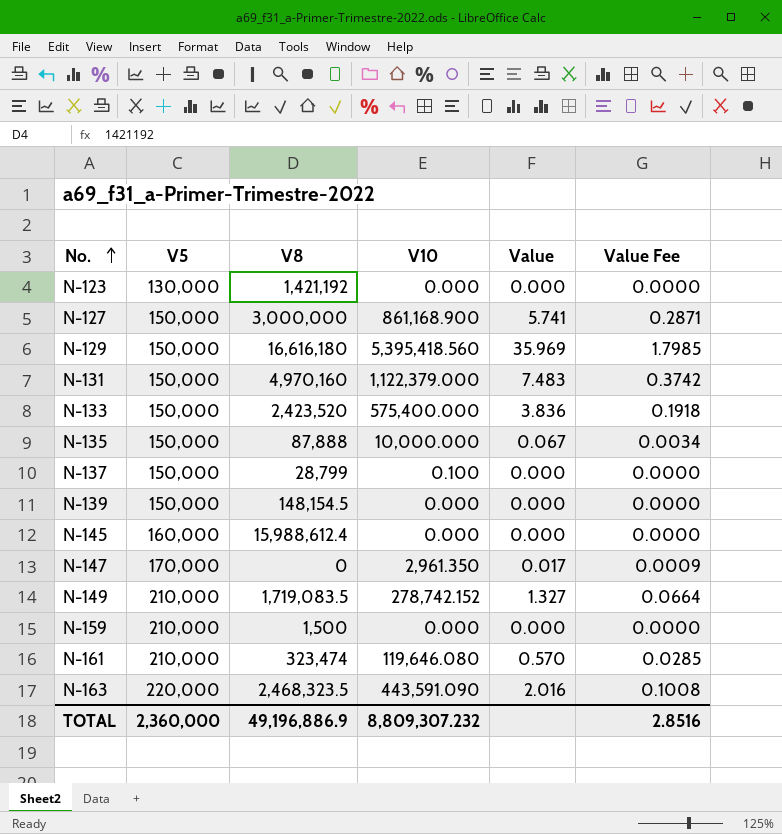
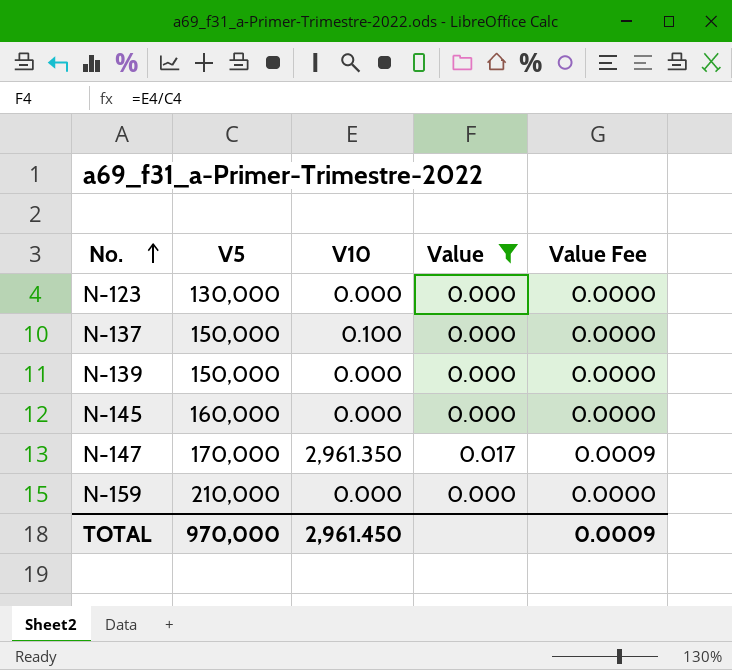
filter: none -> Value <= 0.017
column V8 | position: 3 -> none
TOTAL | V5: 2,360,000 -> 970,000
TOTAL | V10: 8,809,307.232 -> 2,961.450
TOTAL | Value Fee: 2.8516 -> 0.0009

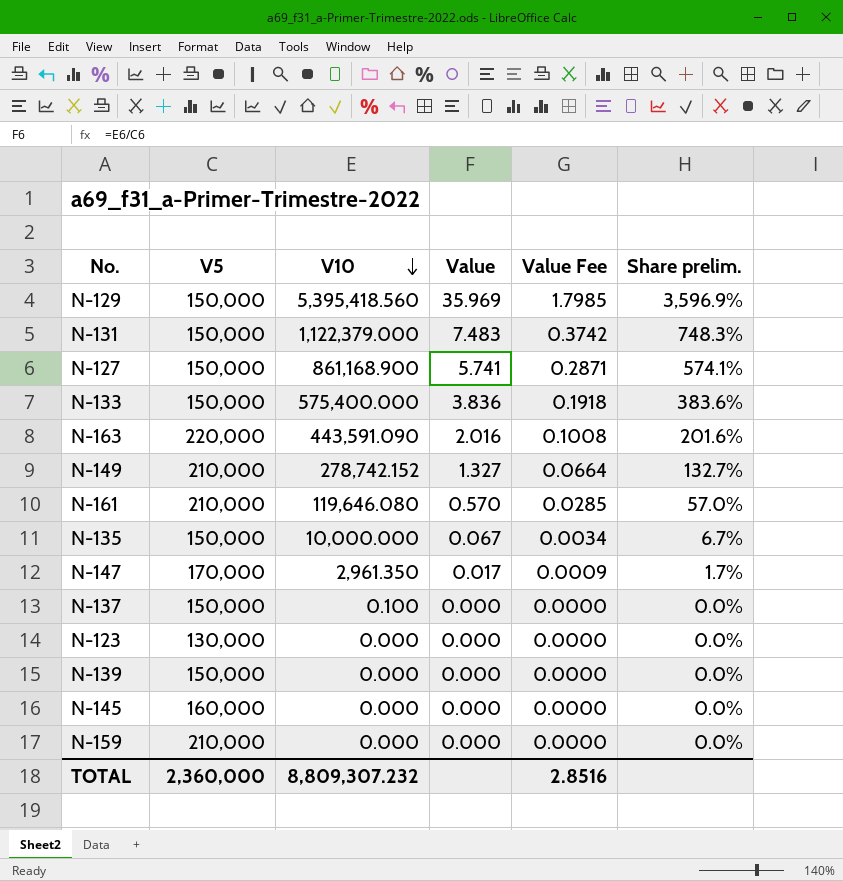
filter: Value <= 0.017 -> none
row order: No. ascending -> V10 descending
column Share prelim. | formula: none -> [V10] / [V5]
TOTAL | V5: 970,000 -> 2,360,000
TOTAL | V10: 2,961.450 -> 8,809,307.232
TOTAL | Value Fee: 0.0009 -> 2.8516

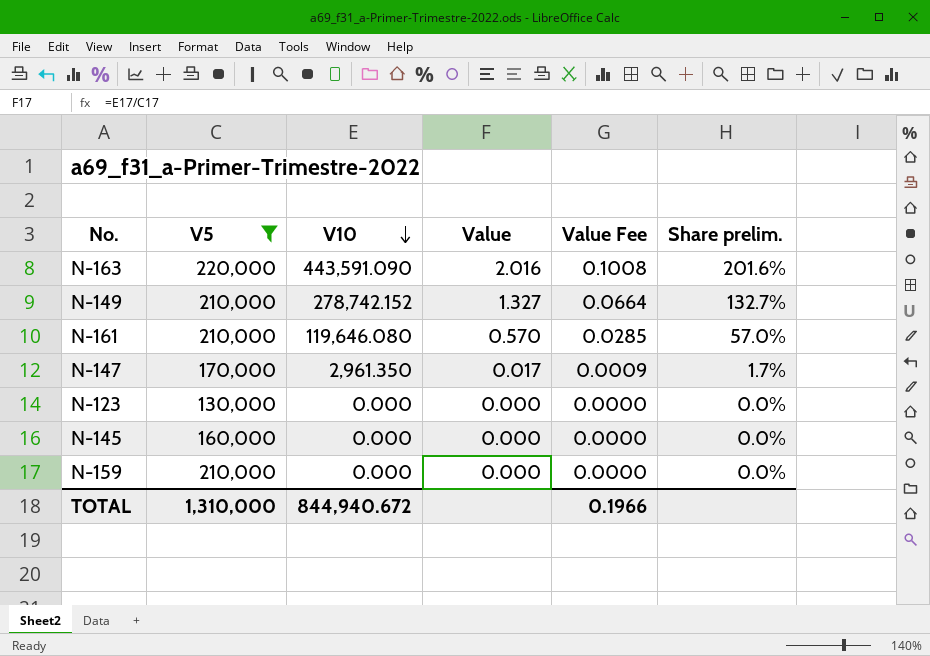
filter: none -> V5 != 150,000
TOTAL | V5: 2,360,000 -> 1,310,000
TOTAL | V10: 8,809,307.232 -> 844,940.672
TOTAL | Value Fee: 2.8516 -> 0.1966

